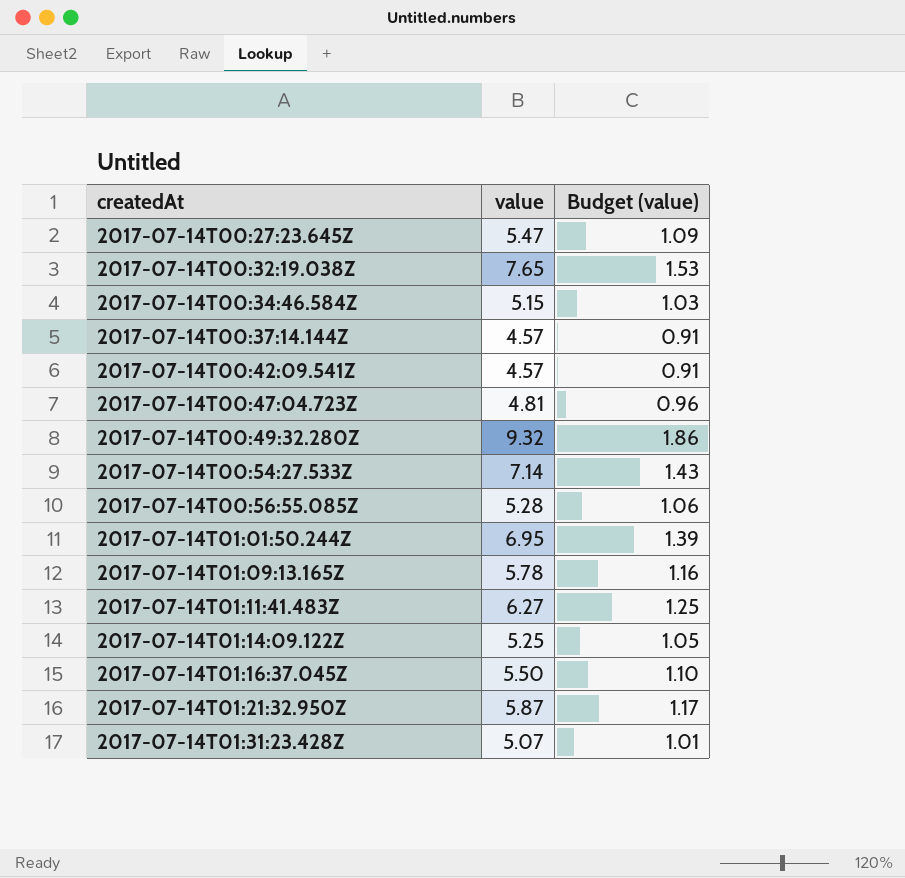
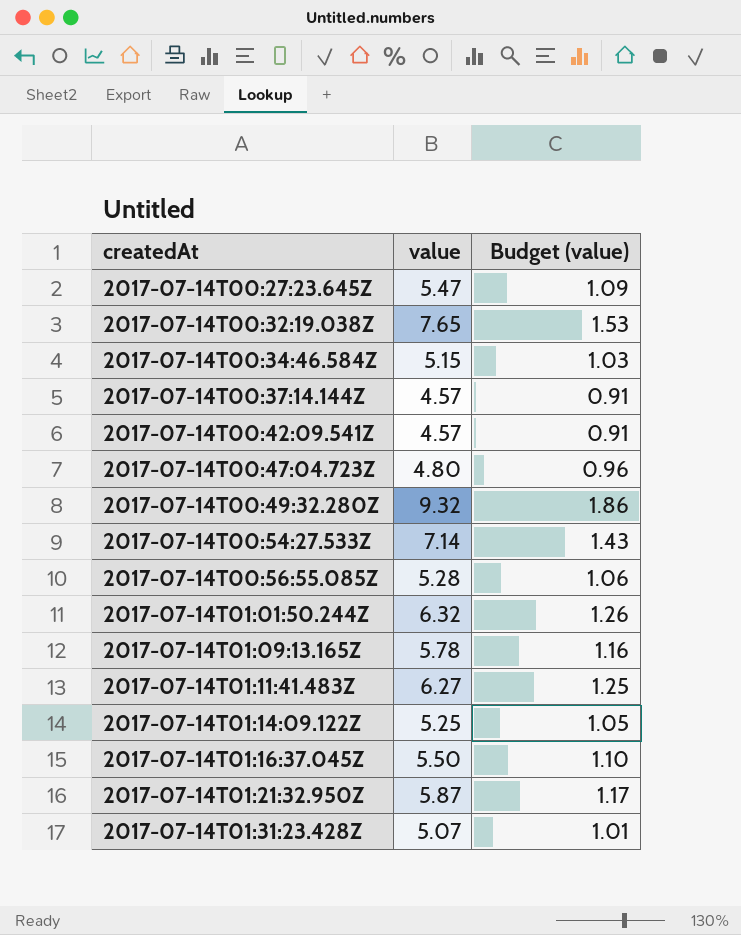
2017-07-14T00:47:04.723Z | value: 4.81 -> 4.80
2017-07-14T01:01:50.244Z | value: 6.95 -> 6.32
2017-07-14T01:01:50.244Z | Budget (value): 1.39 -> 1.26

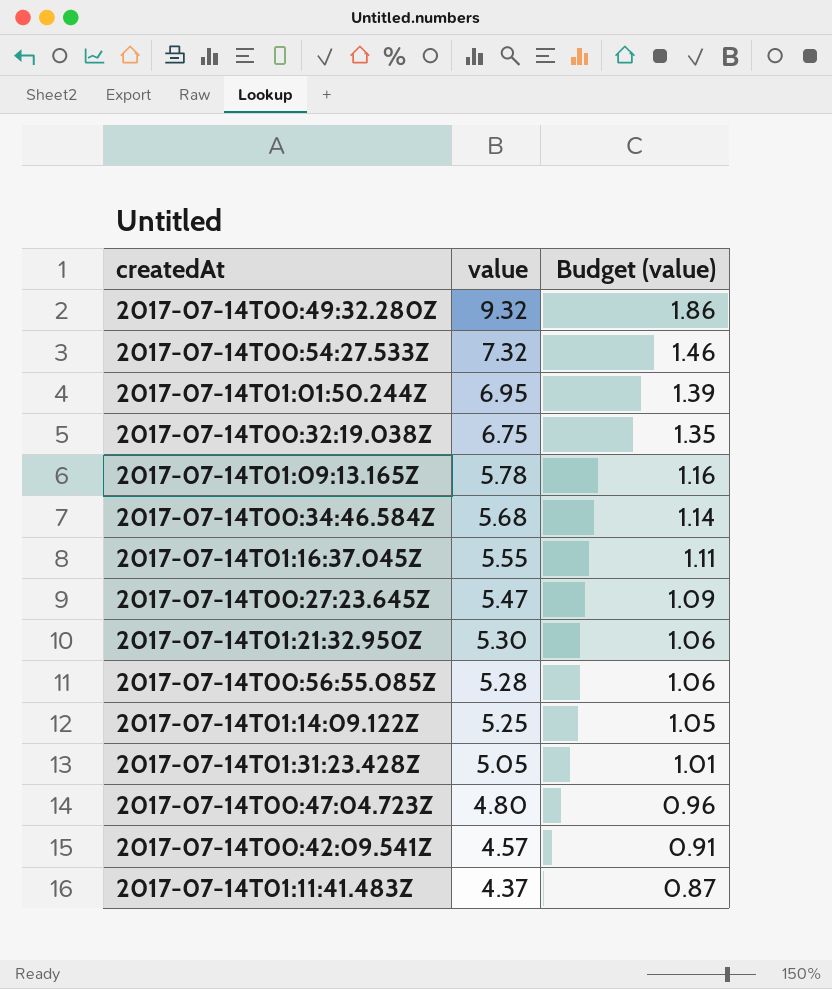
row order: createdAt ascending -> value descending
row 2017-07-14T00:37:14.144Z: 4.57 | 0.91 -> none
2017-07-14T00:54:27.533Z | value: 7.14 -> 7.32
2017-07-14T00:54:27.533Z | Budget (value): 1.43 -> 1.46
2017-07-14T01:01:50.244Z | value: 6.32 -> 6.95
2017-07-14T01:01:50.244Z | Budget (value): 1.26 -> 1.39
2017-07-14T00:32:19.038Z | value: 7.65 -> 6.75
2017-07-14T00:32:19.038Z | Budget (value): 1.53 -> 1.35
2017-07-14T00:34:46.584Z | value: 5.15 -> 5.68
2017-07-14T00:34:46.584Z | Budget (value): 1.03 -> 1.14
2017-07-14T01:16:37.045Z | value: 5.50 -> 5.55
2017-07-14T01:16:37.045Z | Budget (value): 1.10 -> 1.11
2017-07-14T01:21:32.950Z | value: 5.87 -> 5.30
2017-07-14T01:21:32.950Z | Budget (value): 1.17 -> 1.06
2017-07-14T01:31:23.428Z | value: 5.07 -> 5.05
2017-07-14T01:11:41.483Z | value: 6.27 -> 4.37
2017-07-14T01:11:41.483Z | Budget (value): 1.25 -> 0.87

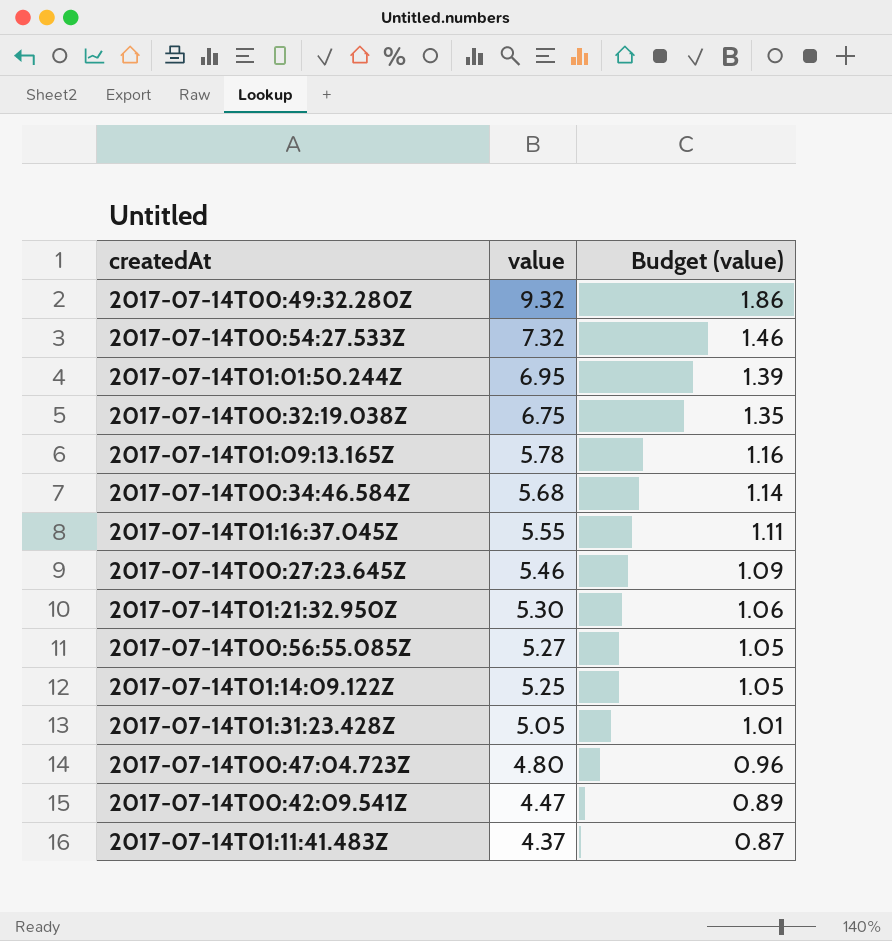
2017-07-14T00:27:23.645Z | value: 5.47 -> 5.46
2017-07-14T00:56:55.085Z | value: 5.28 -> 5.27
2017-07-14T00:56:55.085Z | Budget (value): 1.06 -> 1.05
2017-07-14T00:42:09.541Z | value: 4.57 -> 4.47
2017-07-14T00:42:09.541Z | Budget (value): 0.91 -> 0.89

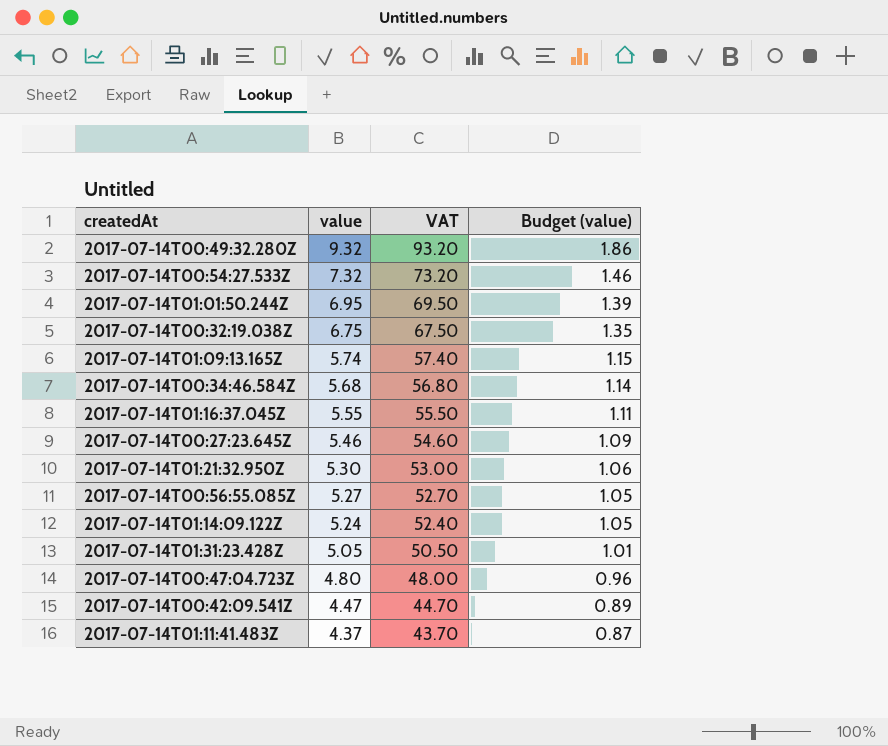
column VAT | formula: none -> [value] * 10
2017-07-14T01:09:13.165Z | value: 5.78 -> 5.74
2017-07-14T01:09:13.165Z | Budget (value): 1.16 -> 1.15
2017-07-14T01:14:09.122Z | value: 5.25 -> 5.24

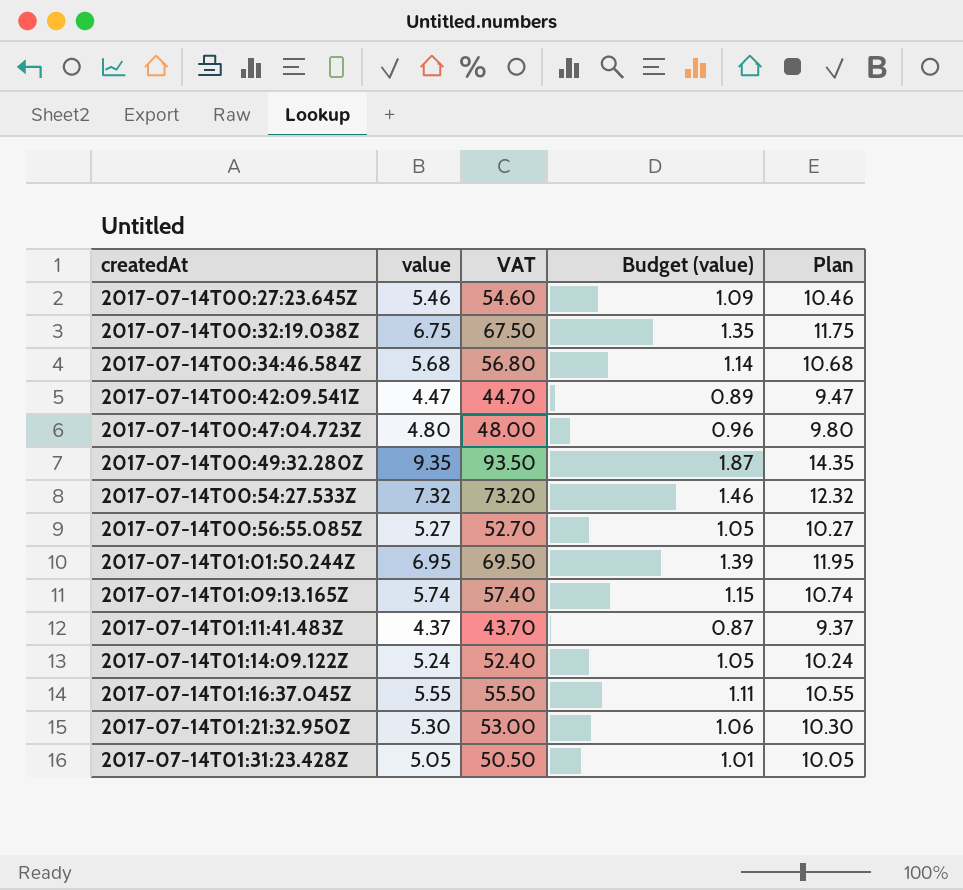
row order: value descending -> createdAt ascending
column Plan | formula: none -> [value] + 5
2017-07-14T00:49:32.280Z | value: 9.32 -> 9.35
2017-07-14T00:49:32.280Z | VAT: 93.20 -> 93.50
2017-07-14T00:49:32.280Z | Budget (value): 1.86 -> 1.87

